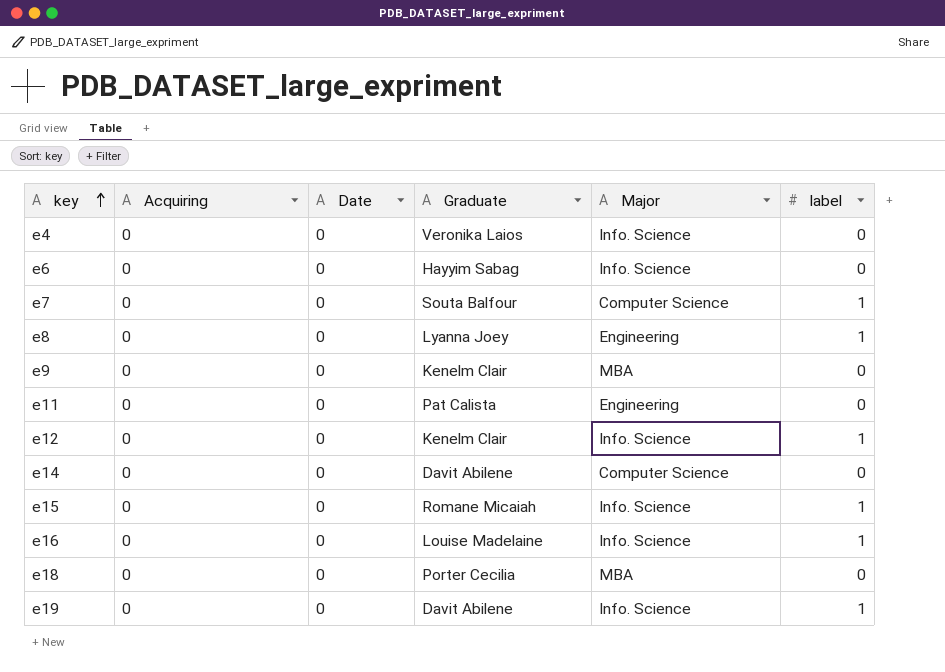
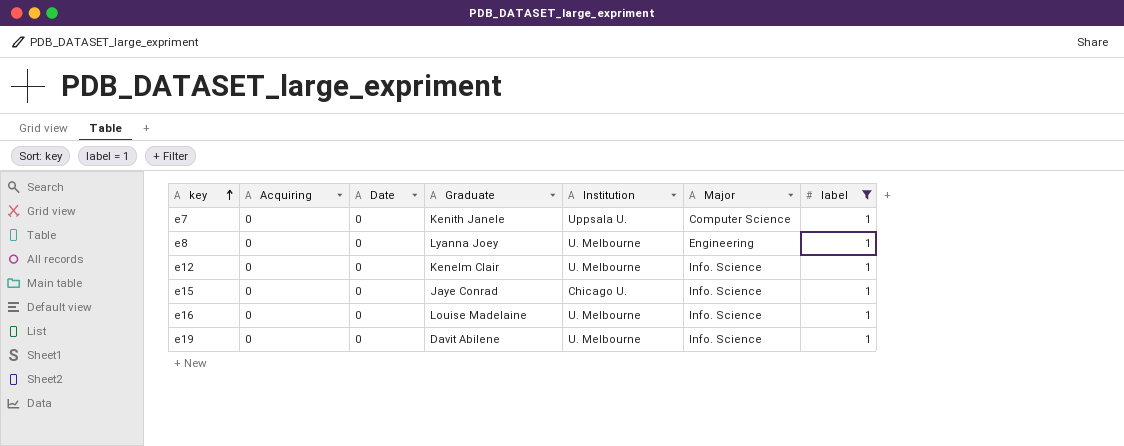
filter: none -> label = 1
column Institution | position: none -> 5
e7 | Graduate: Souta Balfour -> Kenith Janele
e15 | Graduate: Romane Micaiah -> Jaye Conrad

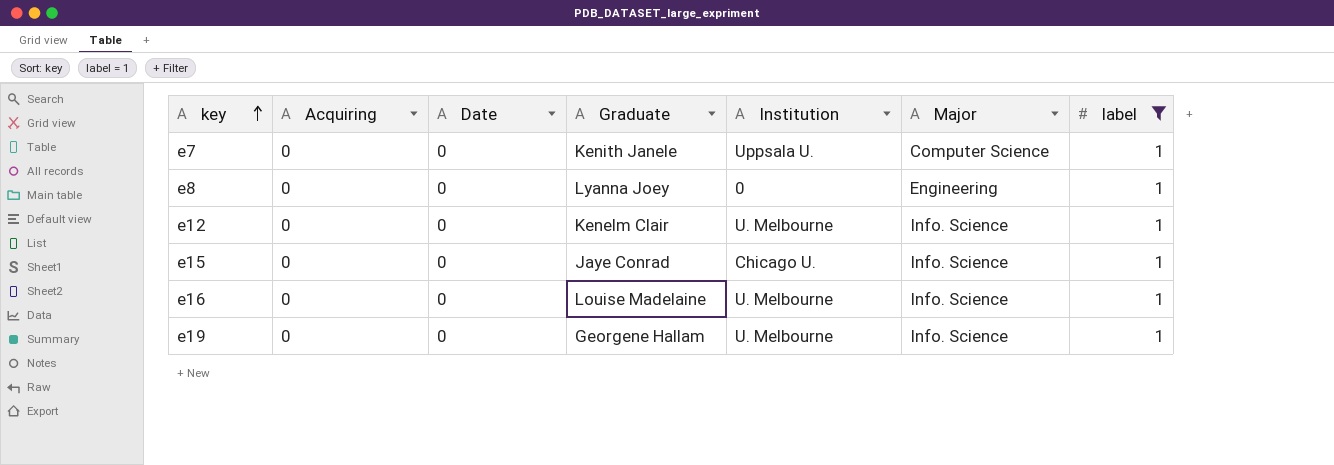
e8 | Institution: U. Melbourne -> 0
e19 | Graduate: Davit Abilene -> Georgene Hallam

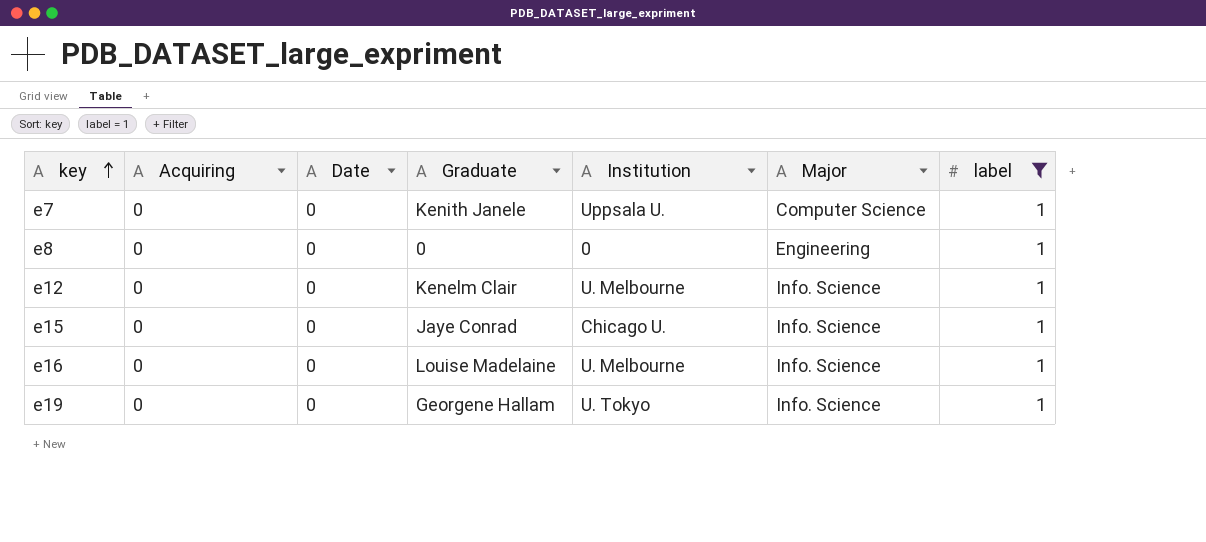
e8 | Graduate: Lyanna Joey -> 0
e19 | Institution: U. Melbourne -> U. Tokyo

